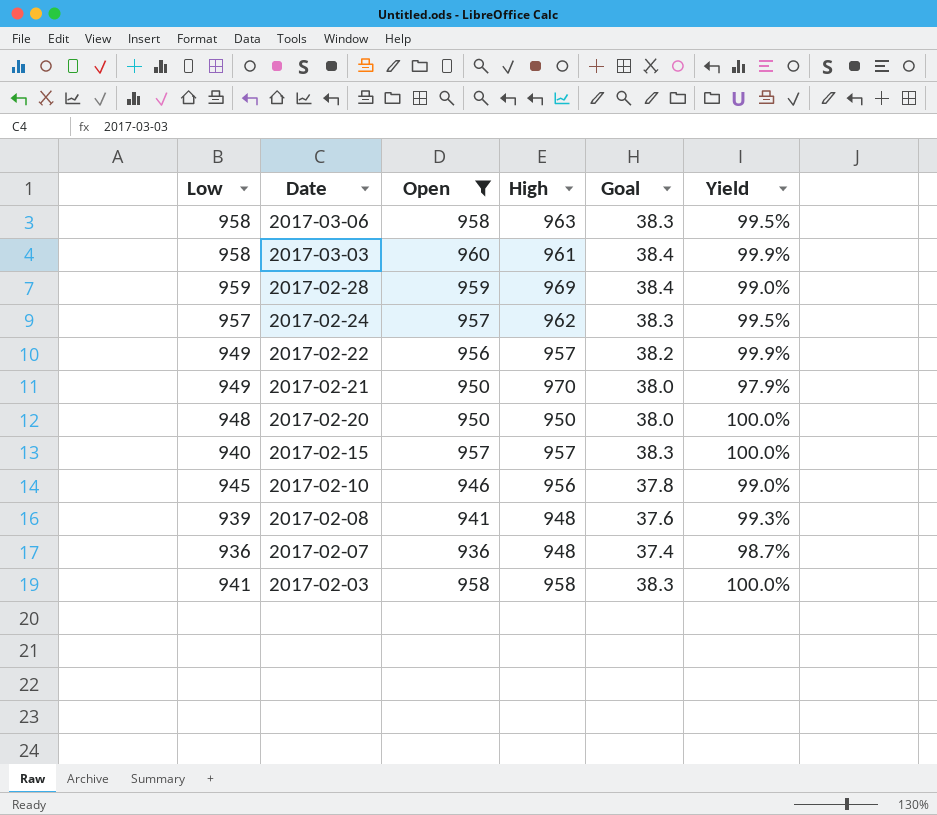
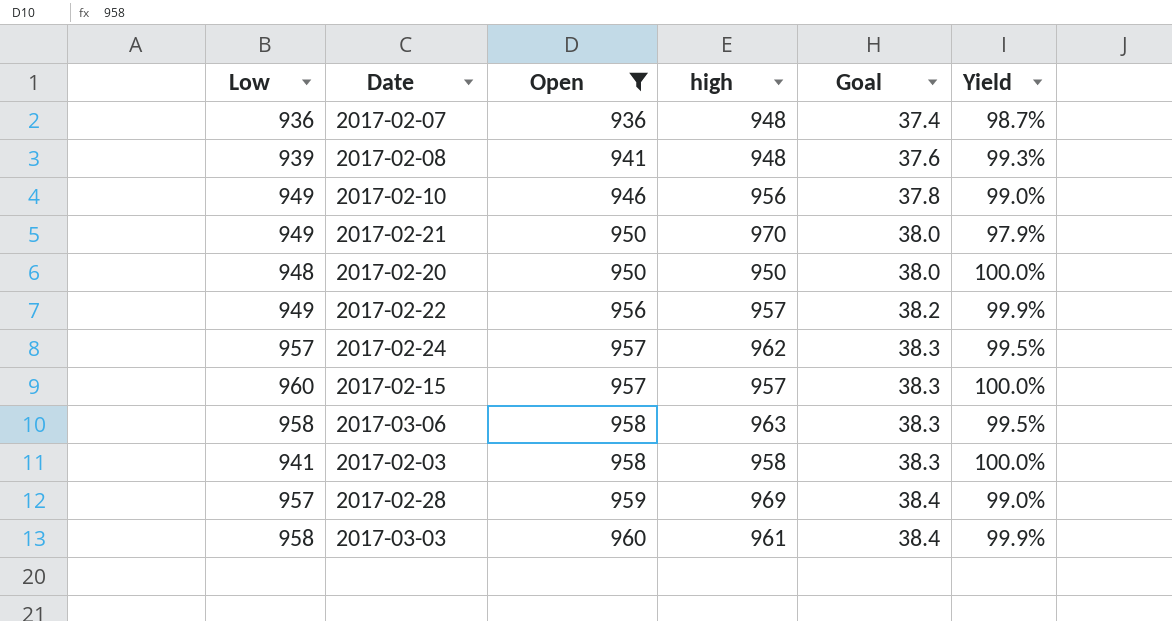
row order: Date descending -> Open ascending
column name: High -> high
2017-02-10 | Low: 945 -> 949
2017-02-15 | Low: 940 -> 960
2017-02-28 | Low: 959 -> 957

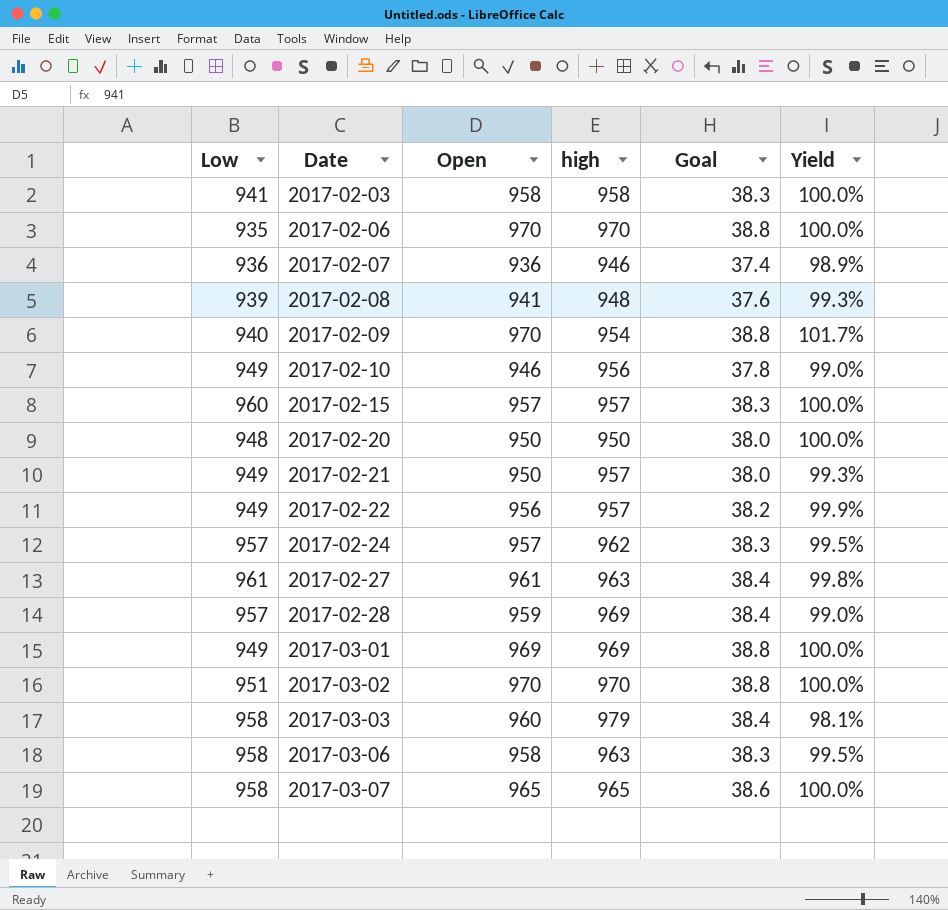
filter: Open <= 960 -> none
row order: Open ascending -> Date ascending
2017-02-07 | high: 948 -> 946
2017-02-07 | Yield: 98.7% -> 98.9%
2017-02-21 | high: 970 -> 957
2017-02-21 | Yield: 97.9% -> 99.3%
2017-03-03 | high: 961 -> 979
2017-03-03 | Yield: 99.9% -> 98.1%

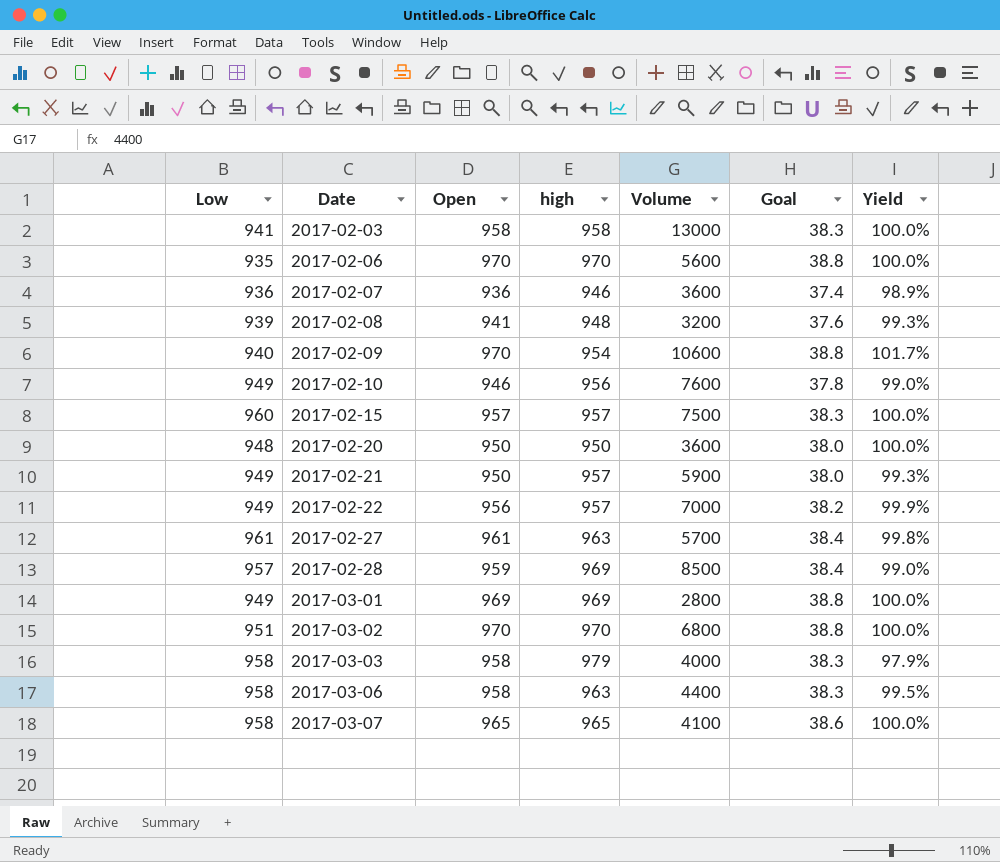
column Volume | position: none -> 5
row 2017-02-24: 957 | 957 | 962 | 38.3 | 99.5% -> none
2017-03-03 | Open: 960 -> 958
2017-03-03 | Goal: 38.4 -> 38.3
2017-03-03 | Yield: 98.1% -> 97.9%

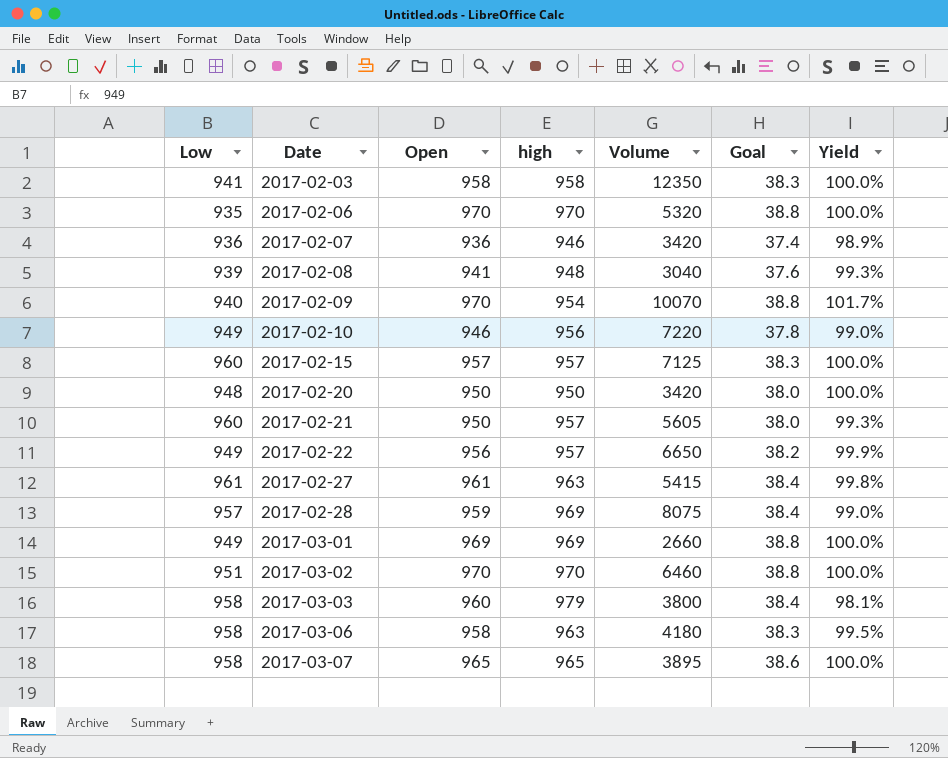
2017-02-03 | Volume: 13000 -> 12350
2017-02-06 | Volume: 5600 -> 5320
2017-02-07 | Volume: 3600 -> 3420
2017-02-08 | Volume: 3200 -> 3040
2017-02-09 | Volume: 10600 -> 10070
2017-02-10 | Volume: 7600 -> 7220
2017-02-15 | Volume: 7500 -> 7125
2017-02-20 | Volume: 3600 -> 3420
2017-02-21 | Low: 949 -> 960
2017-02-21 | Volume: 5900 -> 5605
2017-02-22 | Volume: 7000 -> 6650
2017-02-27 | Volume: 5700 -> 5415
2017-02-28 | Volume: 8500 -> 8075
2017-03-01 | Volume: 2800 -> 2660
2017-03-02 | Volume: 6800 -> 6460
2017-03-03 | Open: 958 -> 960
2017-03-03 | Volume: 4000 -> 3800
2017-03-03 | Goal: 38.3 -> 38.4
2017-03-03 | Yield: 97.9% -> 98.1%
2017-03-06 | Volume: 4400 -> 4180
2017-03-07 | Volume: 4100 -> 3895

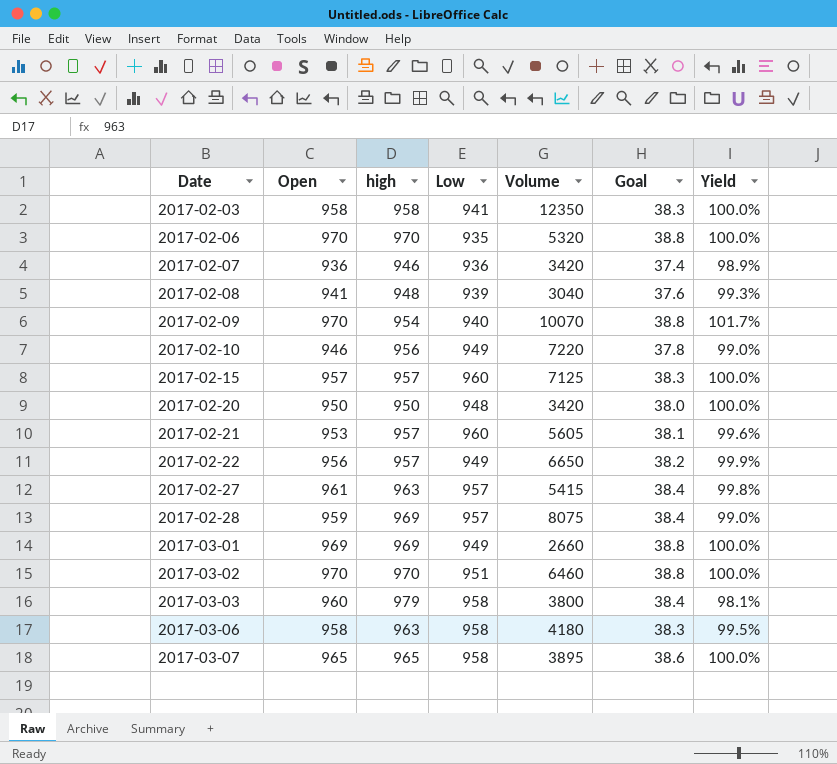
column Low | position: 1 -> 4
2017-02-21 | Open: 950 -> 953
2017-02-21 | Goal: 38.0 -> 38.1
2017-02-21 | Yield: 99.3% -> 99.6%
2017-02-27 | Low: 961 -> 957

